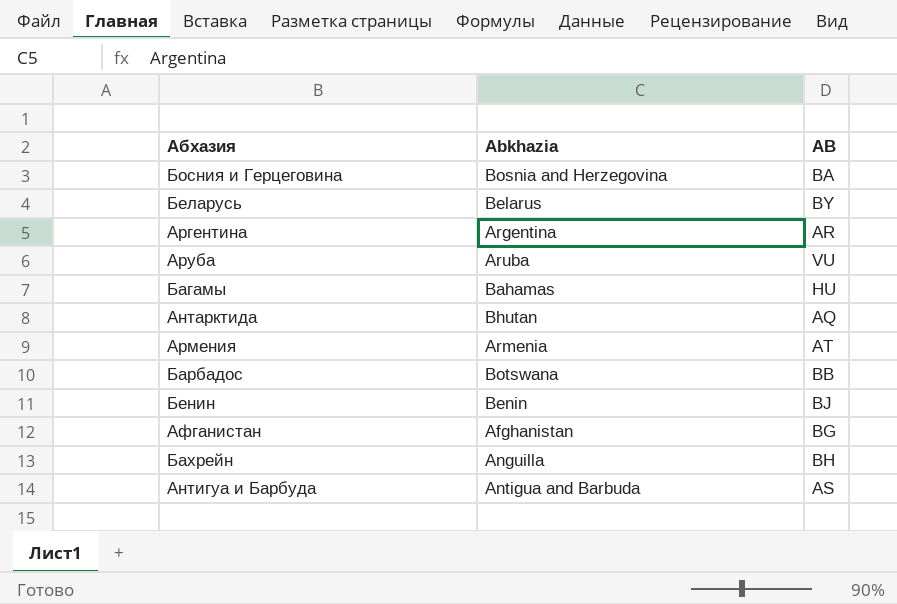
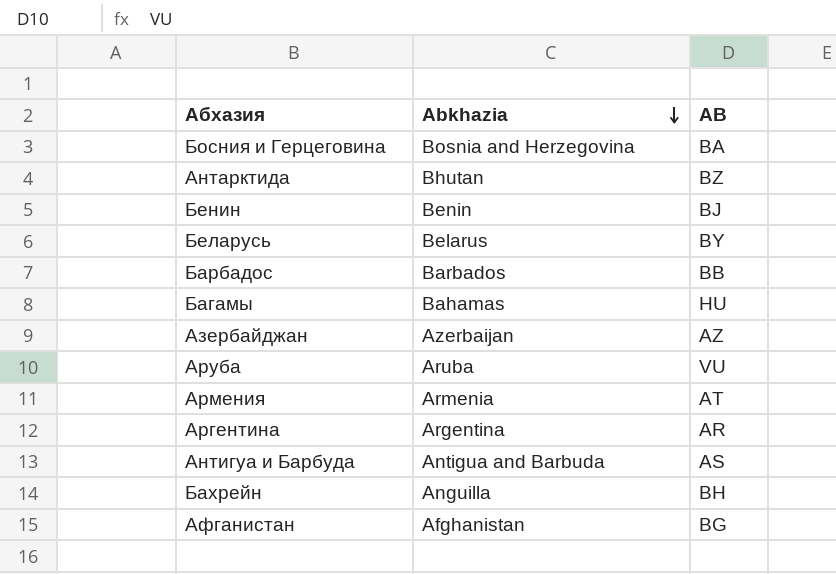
row order: none -> Abkhazia descending
Антарктида | AB: AQ -> BZ
Барбадос | Abkhazia: Botswana -> Barbados
row Азербайджан: none -> Azerbaijan | AZ

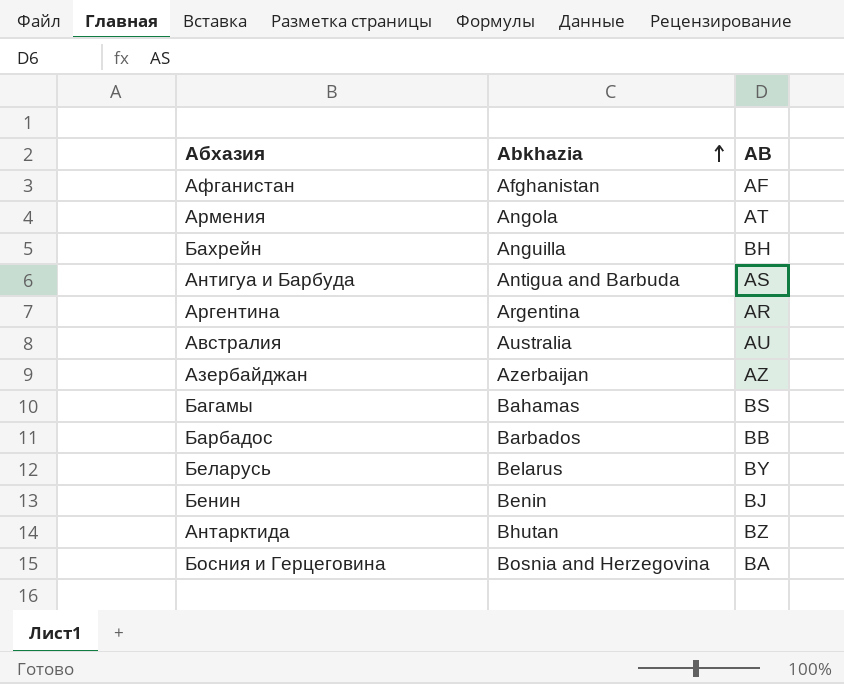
row order: Abkhazia descending -> Abkhazia ascending
row Аруба: Aruba | VU -> none
Афганистан | AB: BG -> AF
Армения | Abkhazia: Armenia -> Angola
row Австралия: none -> Australia | AU
Багамы | AB: HU -> BS

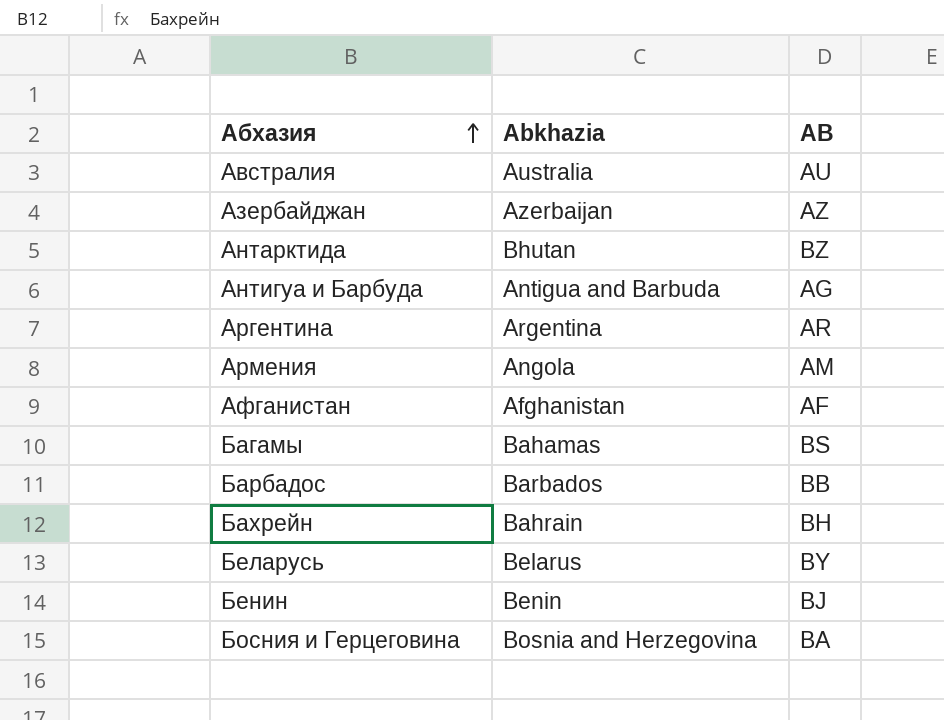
row order: Abkhazia ascending -> Абхазия ascending
Антигуа и Барбуда | AB: AS -> AG
Армения | AB: AT -> AM
Бахрейн | Abkhazia: Anguilla -> Bahrain

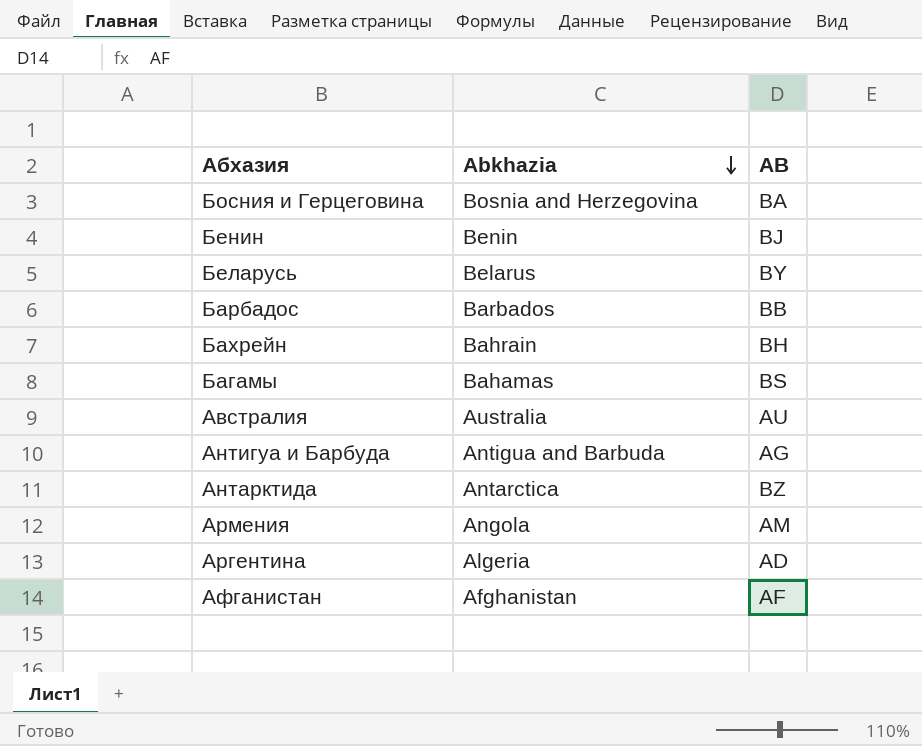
row order: Абхазия ascending -> Abkhazia descending
row Азербайджан: Azerbaijan | AZ -> none
Антарктида | Abkhazia: Bhutan -> Antarctica
Аргентина | Abkhazia: Argentina -> Algeria
Аргентина | AB: AR -> AD

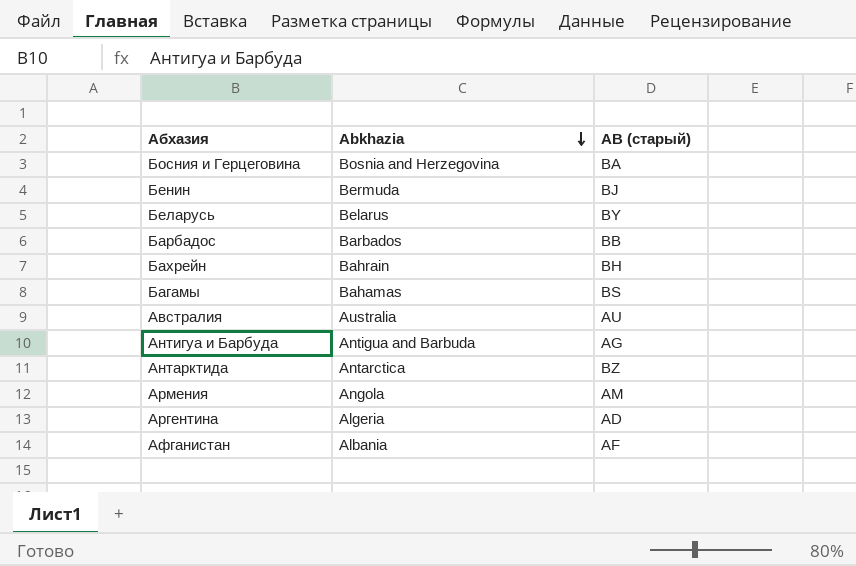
column name: AB -> AB (старый)
Бенин | Abkhazia: Benin -> Bermuda
Афганистан | Abkhazia: Afghanistan -> Albania

